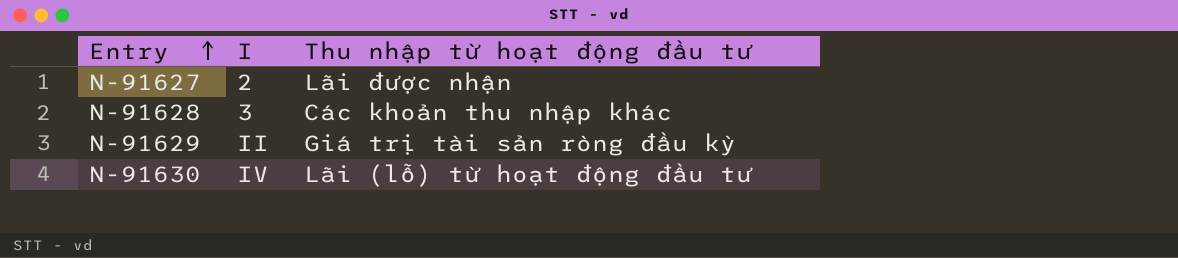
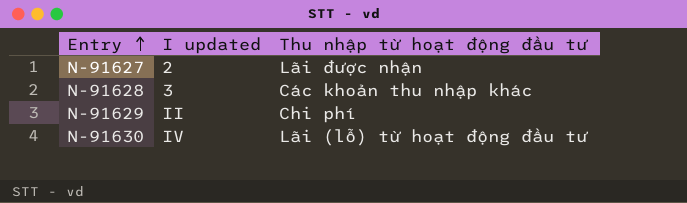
column name: I -> I updated
N-91629 | Thu nhập từ hoạt động đầu tư: Giá trị tài sản ròng đầu kỳ -> Chi phí

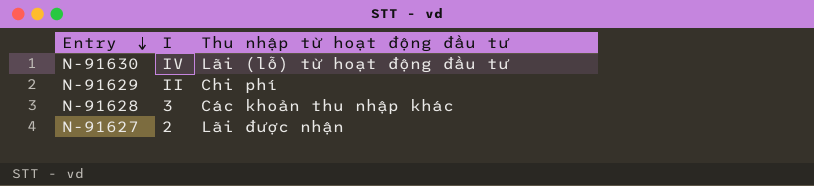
row order: Entry ascending -> Entry descending
column name: I updated -> I

